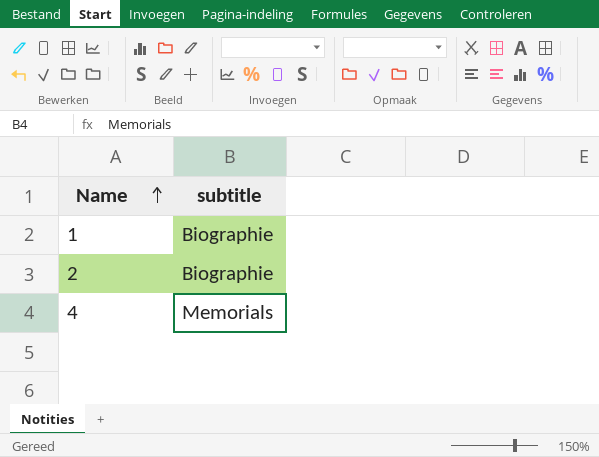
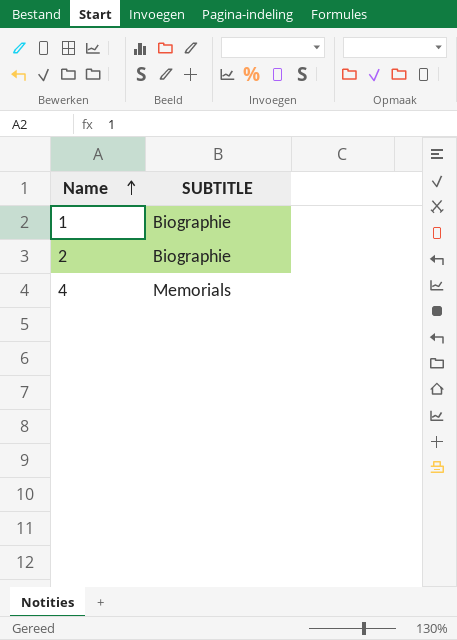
column name: subtitle -> SUBTITLE

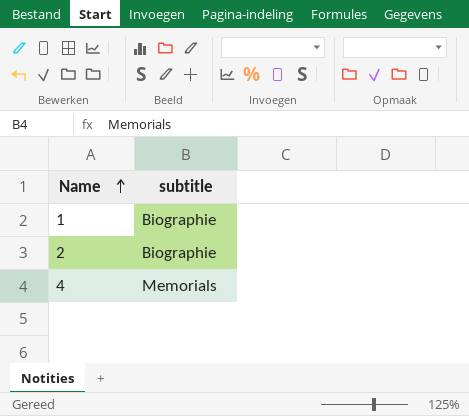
column name: SUBTITLE -> subtitle

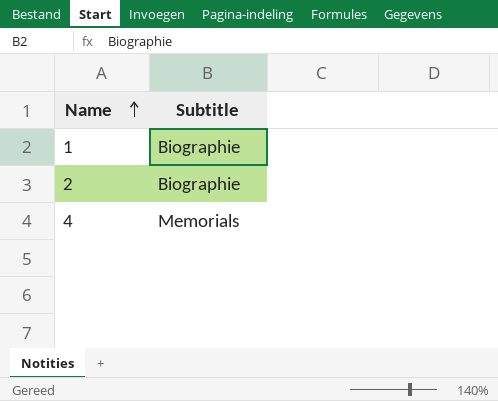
column name: subtitle -> Subtitle

